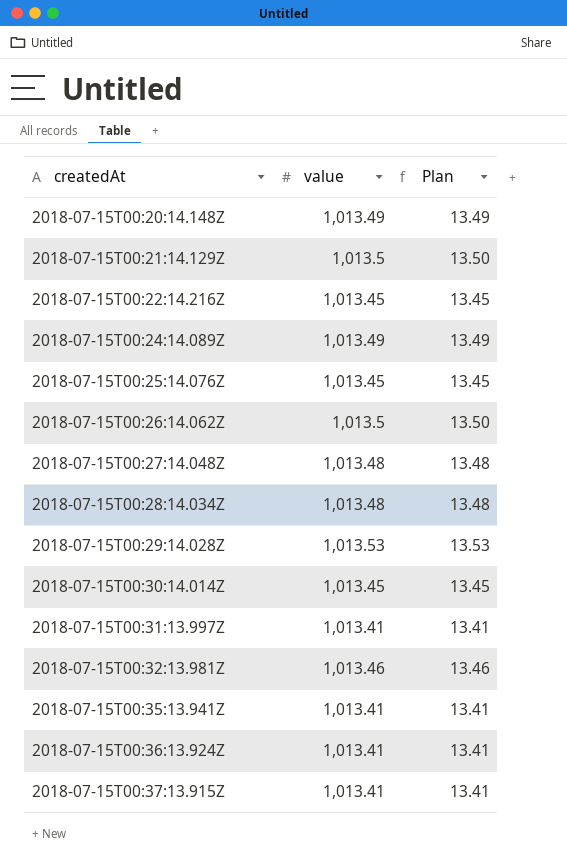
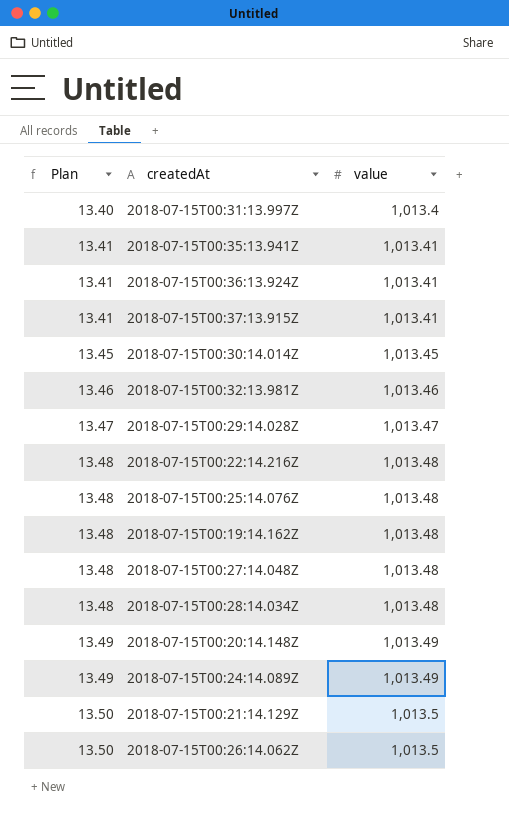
row order: createdAt ascending -> Plan ascending
column Plan | position: 3 -> 1
2018-07-15T00:31:13.997Z | Plan: 13.41 -> 13.40
2018-07-15T00:31:13.997Z | value: 1,013.41 -> 1,013.4
2018-07-15T00:29:14.028Z | Plan: 13.53 -> 13.47
2018-07-15T00:29:14.028Z | value: 1,013.53 -> 1,013.47
2018-07-15T00:22:14.216Z | Plan: 13.45 -> 13.48
2018-07-15T00:22:14.216Z | value: 1,013.45 -> 1,013.48
2018-07-15T00:25:14.076Z | Plan: 13.45 -> 13.48
2018-07-15T00:25:14.076Z | value: 1,013.45 -> 1,013.48
row 2018-07-15T00:19:14.162Z: none -> 13.48 | 1,013.48

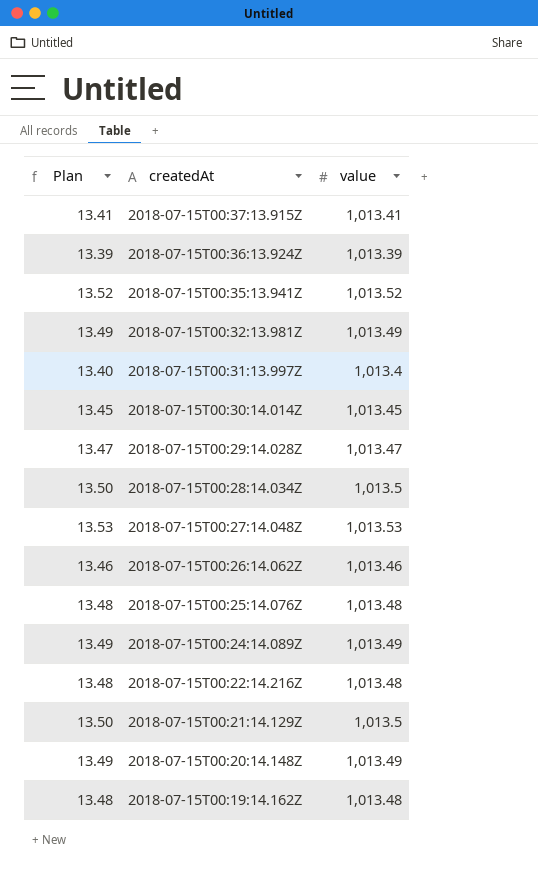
row order: Plan ascending -> createdAt descending
2018-07-15T00:36:13.924Z | Plan: 13.41 -> 13.39
2018-07-15T00:36:13.924Z | value: 1,013.41 -> 1,013.39
2018-07-15T00:35:13.941Z | Plan: 13.41 -> 13.52
2018-07-15T00:35:13.941Z | value: 1,013.41 -> 1,013.52
2018-07-15T00:32:13.981Z | Plan: 13.46 -> 13.49
2018-07-15T00:32:13.981Z | value: 1,013.46 -> 1,013.49
2018-07-15T00:28:14.034Z | Plan: 13.48 -> 13.50
2018-07-15T00:28:14.034Z | value: 1,013.48 -> 1,013.5
2018-07-15T00:27:14.048Z | Plan: 13.48 -> 13.53
2018-07-15T00:27:14.048Z | value: 1,013.48 -> 1,013.53
2018-07-15T00:26:14.062Z | Plan: 13.50 -> 13.46
2018-07-15T00:26:14.062Z | value: 1,013.5 -> 1,013.46

